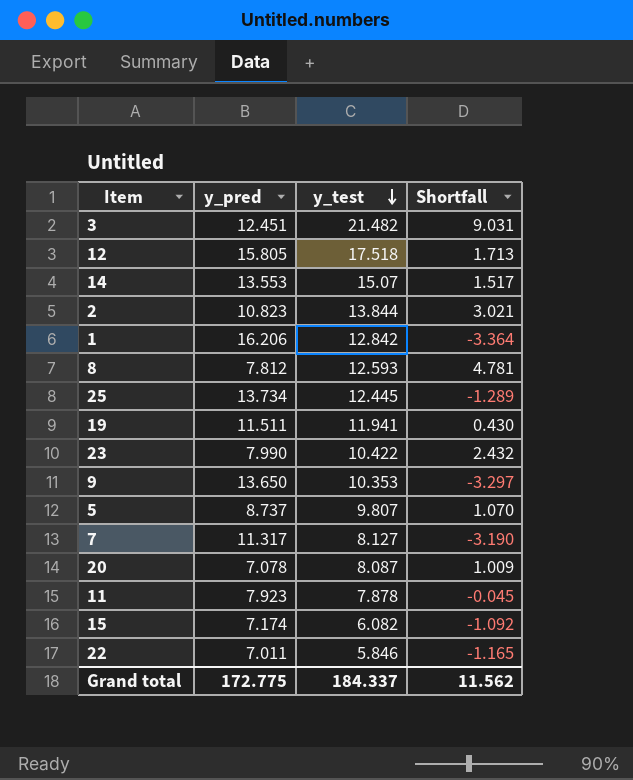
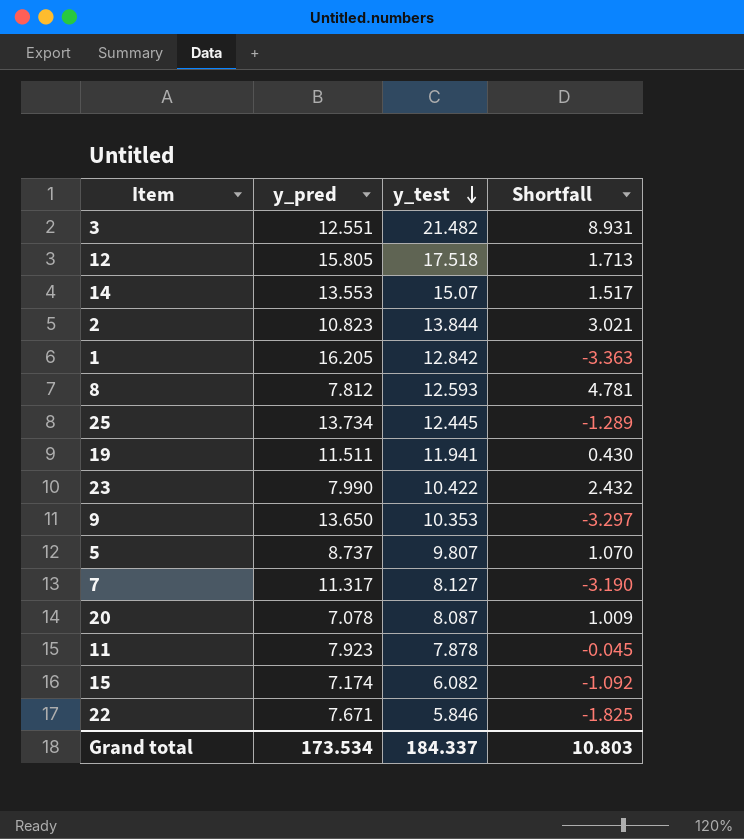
3 | y_pred: 12.451 -> 12.551
3 | Shortfall: 9.031 -> 8.931
1 | y_pred: 16.206 -> 16.205
1 | Shortfall: -3.364 -> -3.363
22 | y_pred: 7.011 -> 7.671
22 | Shortfall: -1.165 -> -1.825
Grand total | y_pred: 172.775 -> 173.534
Grand total | Shortfall: 11.562 -> 10.803

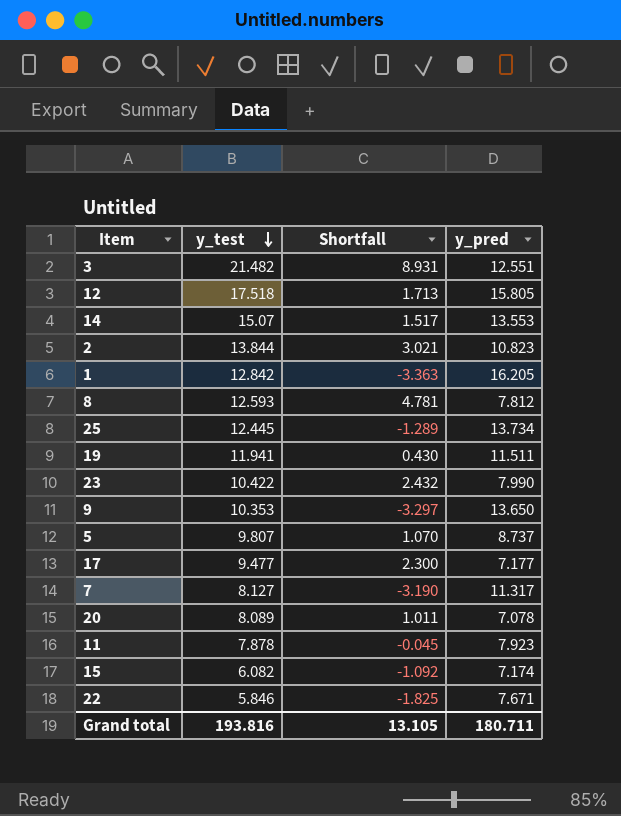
column y_pred | position: 2 -> 4
row 17: none -> 9.477 | 2.300 | 7.177
20 | y_test: 8.087 -> 8.089
20 | Shortfall: 1.009 -> 1.011
Grand total | y_test: 184.337 -> 193.816
Grand total | Shortfall: 10.803 -> 13.105
Grand total | y_pred: 173.534 -> 180.711

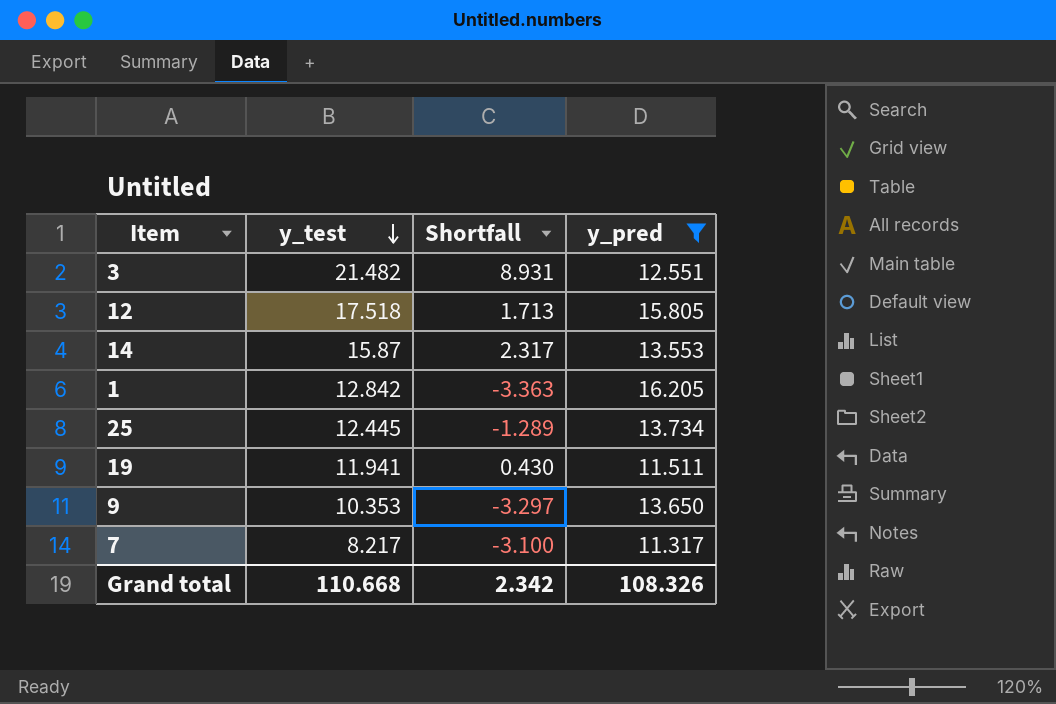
filter: none -> y_pred >= 11.317
14 | y_test: 15.07 -> 15.87
14 | Shortfall: 1.517 -> 2.317
7 | y_test: 8.127 -> 8.217
7 | Shortfall: -3.190 -> -3.100
Grand total | y_test: 193.816 -> 110.668
Grand total | Shortfall: 13.105 -> 2.342
Grand total | y_pred: 180.711 -> 108.326

